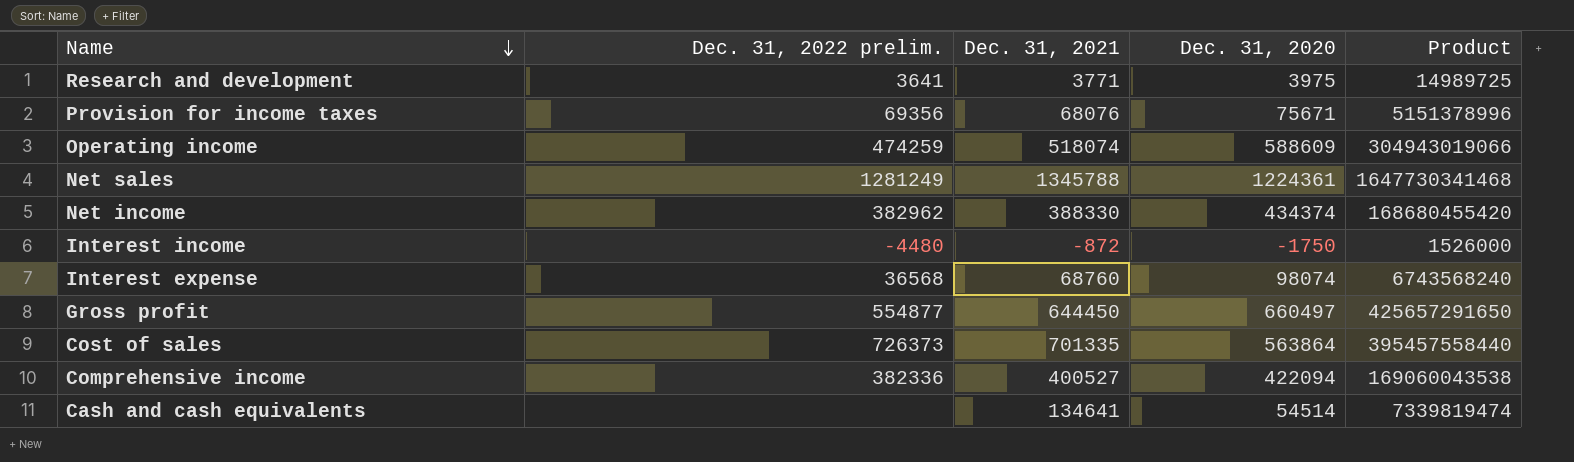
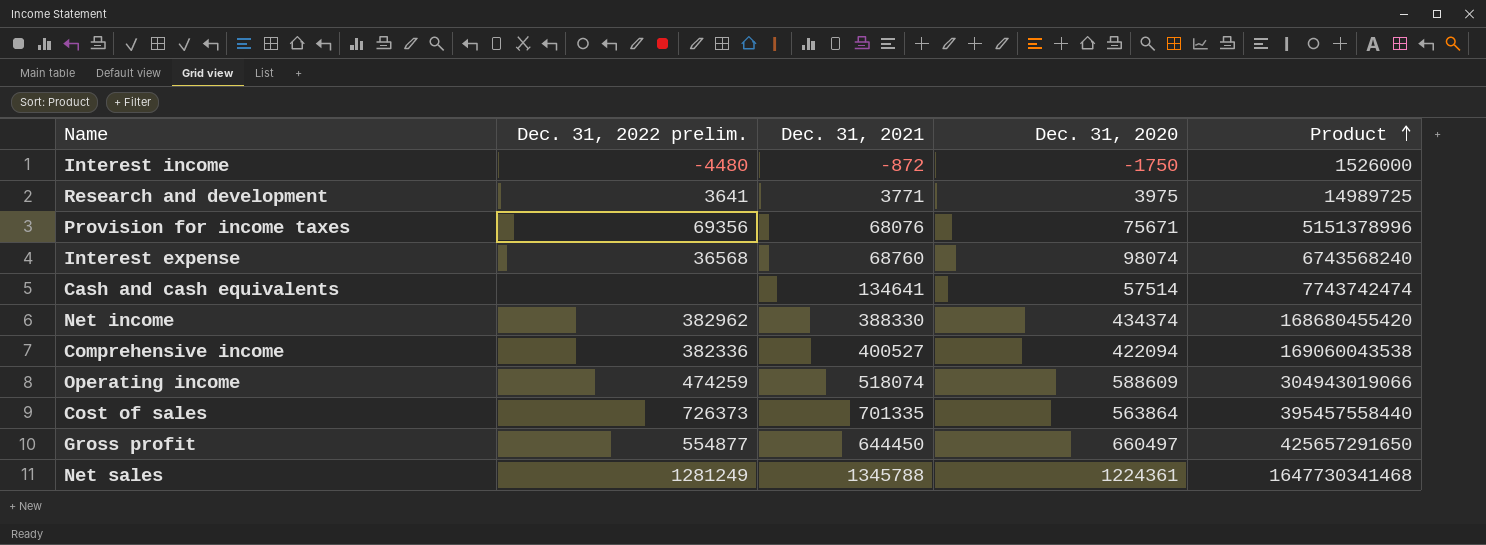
row order: Name descending -> Product ascending
Cash and cash equivalents | Dec. 31, 2020: 54514 -> 57514
Cash and cash equivalents | Product: 7339819474 -> 7743742474

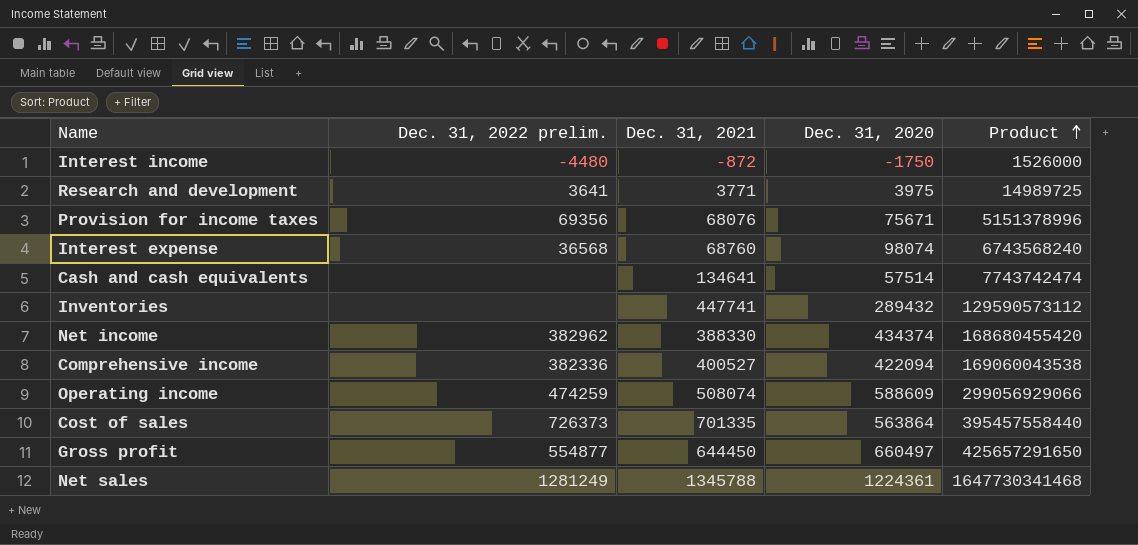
row Inventories: none -> none | 447741 | 289432 | 129590573112
Operating income | Dec. 31, 2021: 518074 -> 508074
Operating income | Product: 304943019066 -> 299056929066

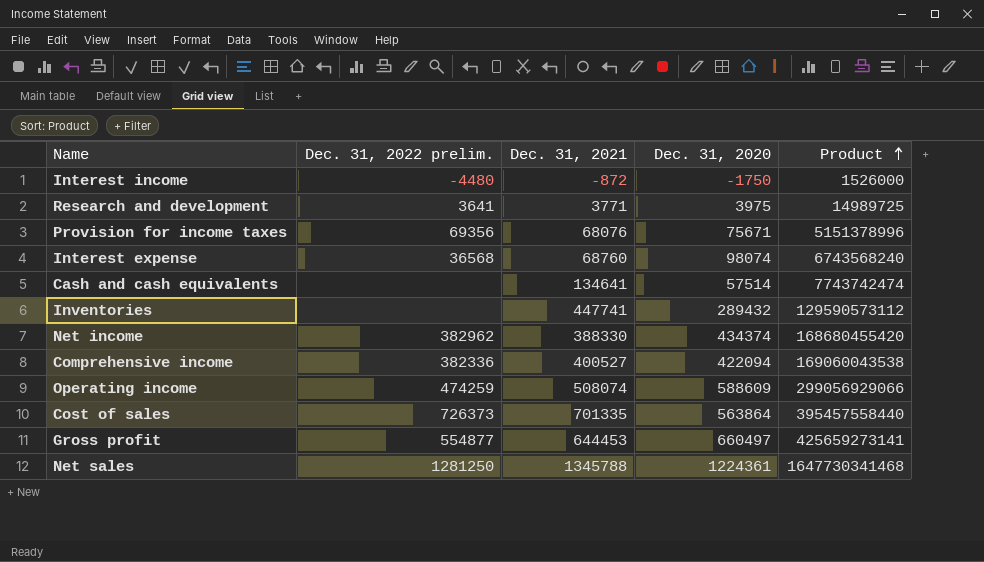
Gross profit | Dec. 31, 2021: 644450 -> 644453
Gross profit | Product: 425657291650 -> 425659273141
Net sales | Dec. 31, 2022 prelim.: 1281249 -> 1281250

